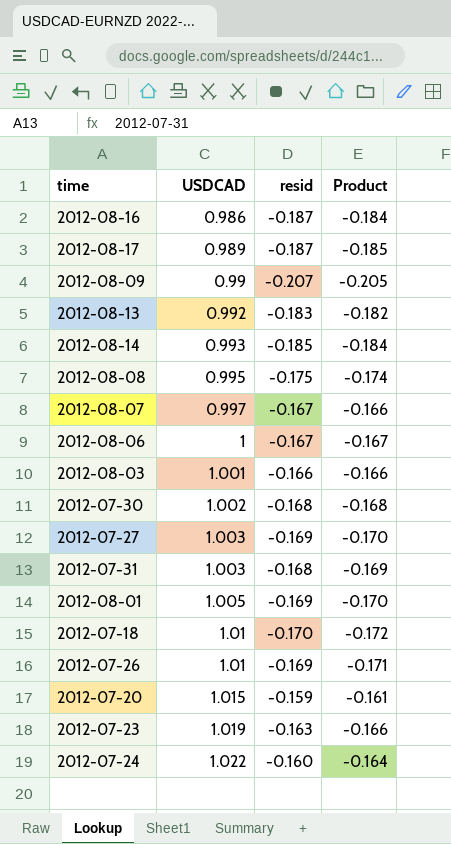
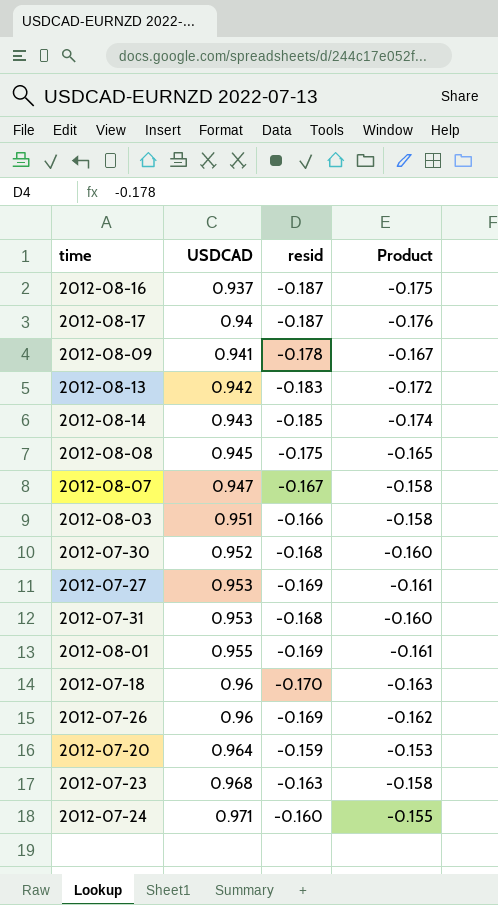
row 2012-08-06: 1 | -0.167 | -0.167 -> none
2012-08-16 | USDCAD: 0.986 -> 0.937
2012-08-16 | Product: -0.184 -> -0.175
2012-08-17 | USDCAD: 0.989 -> 0.94
2012-08-17 | Product: -0.185 -> -0.176
2012-08-09 | USDCAD: 0.99 -> 0.941
2012-08-09 | resid: -0.207 -> -0.178
2012-08-09 | Product: -0.205 -> -0.167
2012-08-13 | USDCAD: 0.992 -> 0.942
2012-08-13 | Product: -0.182 -> -0.172
2012-08-14 | USDCAD: 0.993 -> 0.943
2012-08-14 | Product: -0.184 -> -0.174
2012-08-08 | USDCAD: 0.995 -> 0.945
2012-08-08 | Product: -0.174 -> -0.165
2012-08-07 | USDCAD: 0.997 -> 0.947
2012-08-07 | Product: -0.166 -> -0.158
2012-08-03 | USDCAD: 1.001 -> 0.951
2012-08-03 | Product: -0.166 -> -0.158
2012-07-30 | USDCAD: 1.002 -> 0.952
2012-07-30 | Product: -0.168 -> -0.160
2012-07-27 | USDCAD: 1.003 -> 0.953
2012-07-27 | Product: -0.170 -> -0.161
2012-07-31 | USDCAD: 1.003 -> 0.953
2012-07-31 | Product: -0.169 -> -0.160
2012-08-01 | USDCAD: 1.005 -> 0.955
2012-08-01 | Product: -0.170 -> -0.161
2012-07-18 | USDCAD: 1.01 -> 0.96
2012-07-18 | Product: -0.172 -> -0.163
2012-07-26 | USDCAD: 1.01 -> 0.96
2012-07-26 | Product: -0.171 -> -0.162
2012-07-20 | USDCAD: 1.015 -> 0.964
2012-07-20 | Product: -0.161 -> -0.153
2012-07-23 | USDCAD: 1.019 -> 0.968
2012-07-23 | Product: -0.166 -> -0.158
2012-07-24 | USDCAD: 1.022 -> 0.971
2012-07-24 | Product: -0.164 -> -0.155

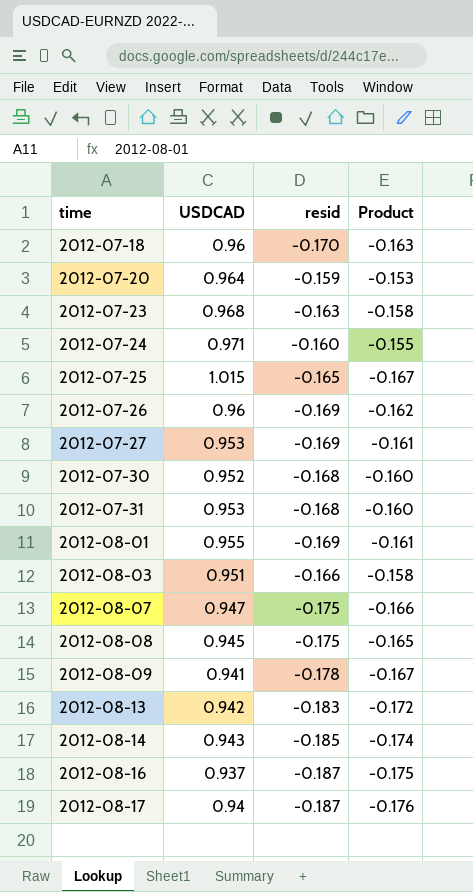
row order: USDCAD ascending -> time ascending
row 2012-07-25: none -> 1.015 | -0.165 | -0.167
2012-08-07 | resid: -0.167 -> -0.175
2012-08-07 | Product: -0.158 -> -0.166

